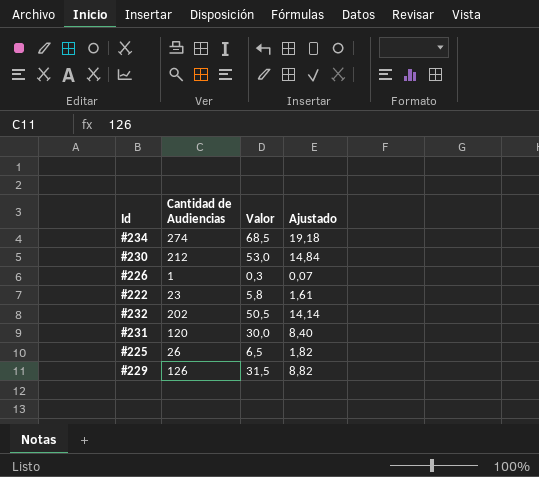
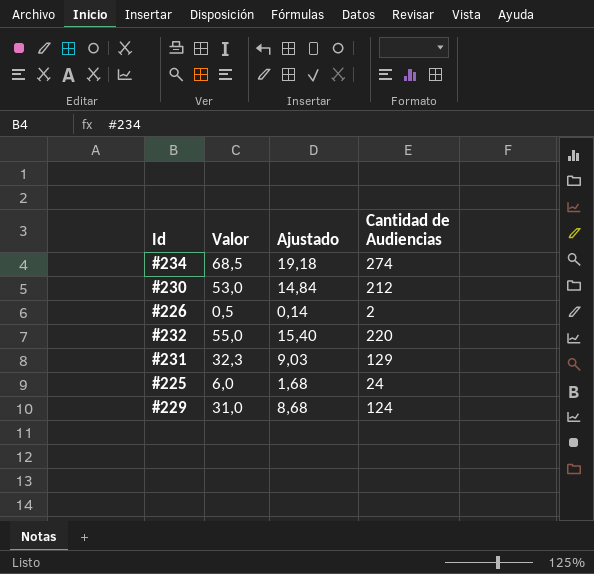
column Cantidad de Audiencias | position: 2 -> 4
row #222: 23 | 5,8 | 1,61 -> none
#226 | Valor: 0,3 -> 0,5
#226 | Ajustado: 0,07 -> 0,14
#226 | Cantidad de Audiencias: 1 -> 2
#232 | Valor: 50,5 -> 55,0
#232 | Ajustado: 14,14 -> 15,40
#232 | Cantidad de Audiencias: 202 -> 220
#231 | Valor: 30,0 -> 32,3
#231 | Ajustado: 8,40 -> 9,03
#231 | Cantidad de Audiencias: 120 -> 129
#225 | Valor: 6,5 -> 6,0
#225 | Ajustado: 1,82 -> 1,68
#225 | Cantidad de Audiencias: 26 -> 24
#229 | Valor: 31,5 -> 31,0
#229 | Ajustado: 8,82 -> 8,68
#229 | Cantidad de Audiencias: 126 -> 124

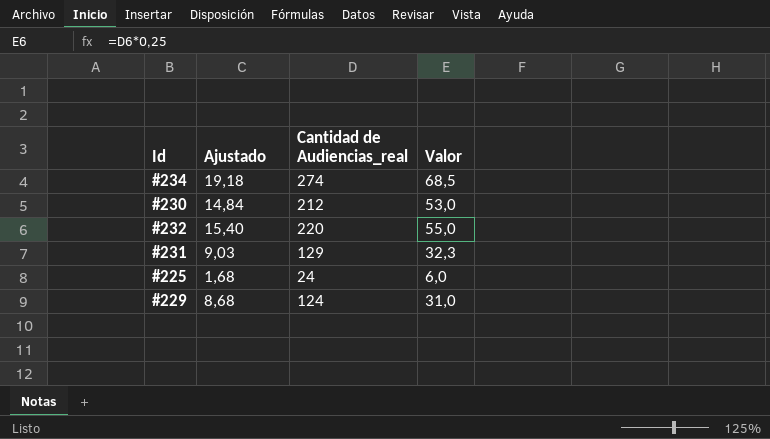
column name: Cantidad de Audiencias -> Cantidad de Audiencias_real
column Valor | position: 2 -> 4
row #226: 0,5 | 0,14 | 2 -> none

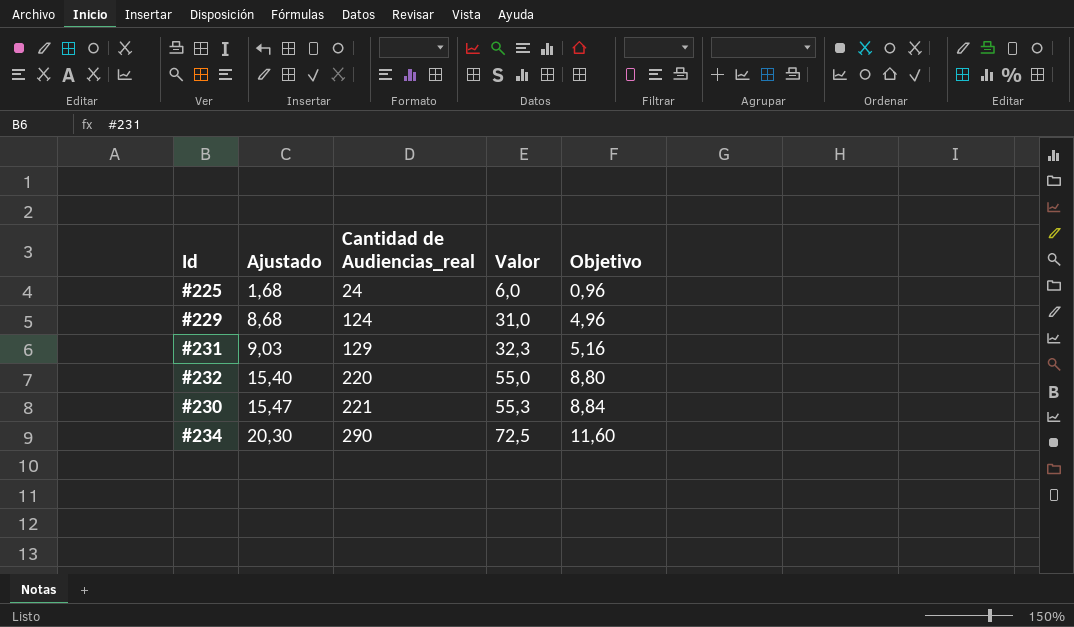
row order: none -> Ajustado ascending
column Objetivo | formula: none -> [Cantidad de Audiencias_real] * 0,04
#230 | Ajustado: 14,84 -> 15,47
#230 | Cantidad de Audiencias_real: 212 -> 221
#230 | Valor: 53,0 -> 55,3
#234 | Ajustado: 19,18 -> 20,30
#234 | Cantidad de Audiencias_real: 274 -> 290
#234 | Valor: 68,5 -> 72,5

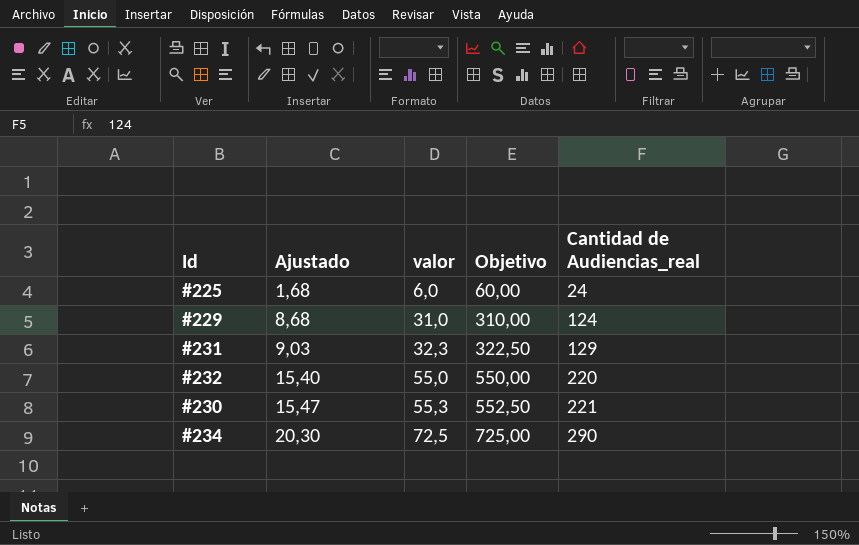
column name: Valor -> valor
column Objetivo | formula: [Cantidad de Audiencias_real] * 0,04 -> [Cantidad de Audiencias_real] * 2,5
column Cantidad de Audiencias_real | position: 3 -> 5

